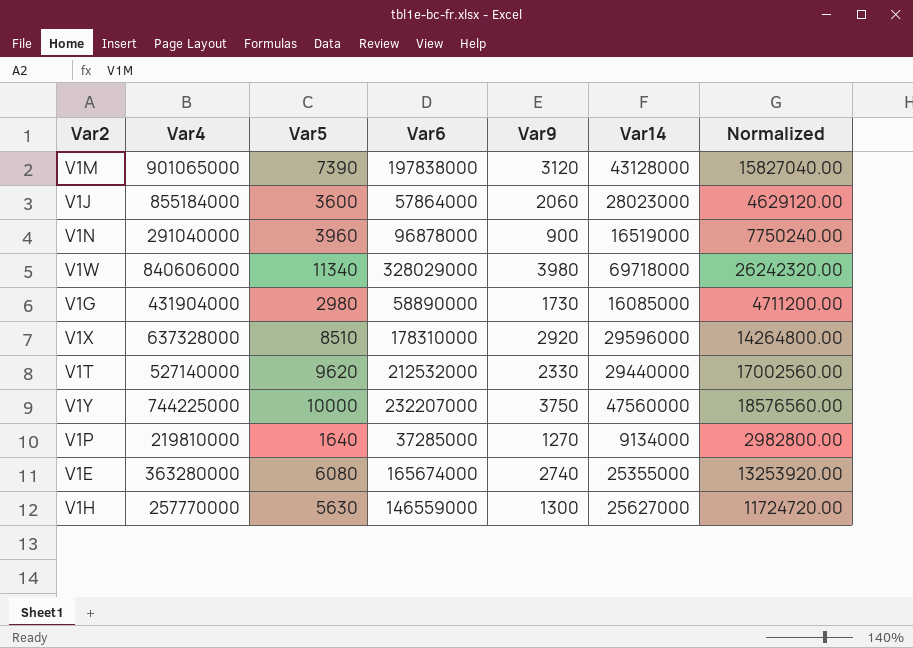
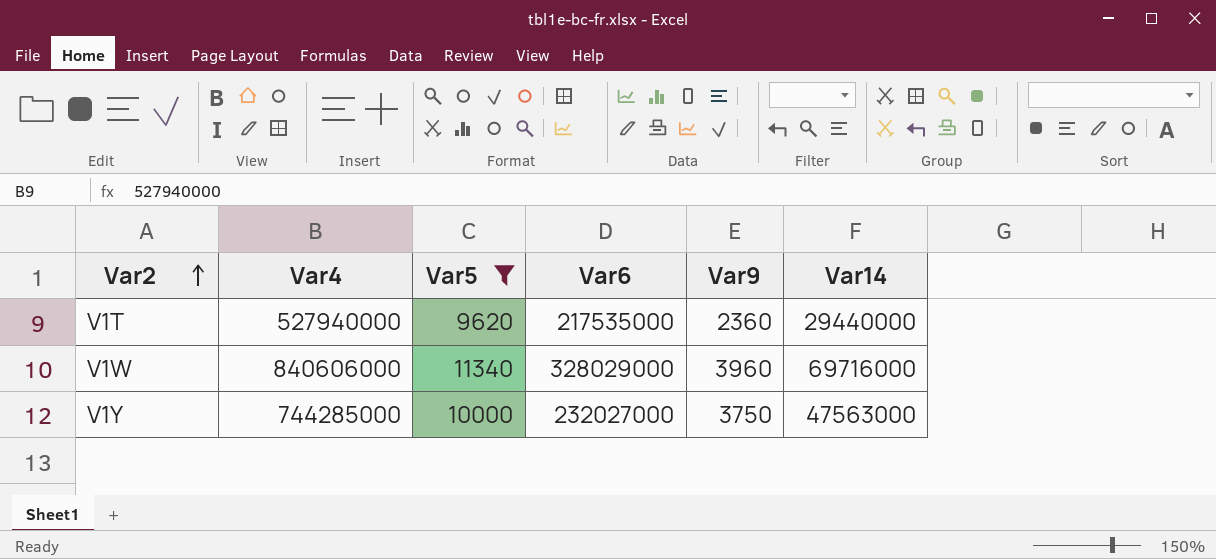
filter: none -> Var5 >= 9620
row order: none -> Var2 ascending
column Normalized | formula: [Var6] * 0.08 -> none
V1T | Var4: 527140000 -> 527940000
V1T | Var6: 212532000 -> 217535000
V1T | Var9: 2330 -> 2360
V1W | Var9: 3980 -> 3960
V1W | Var14: 69718000 -> 69716000
V1Y | Var4: 744225000 -> 744285000
V1Y | Var6: 232207000 -> 232027000
V1Y | Var14: 47560000 -> 47563000

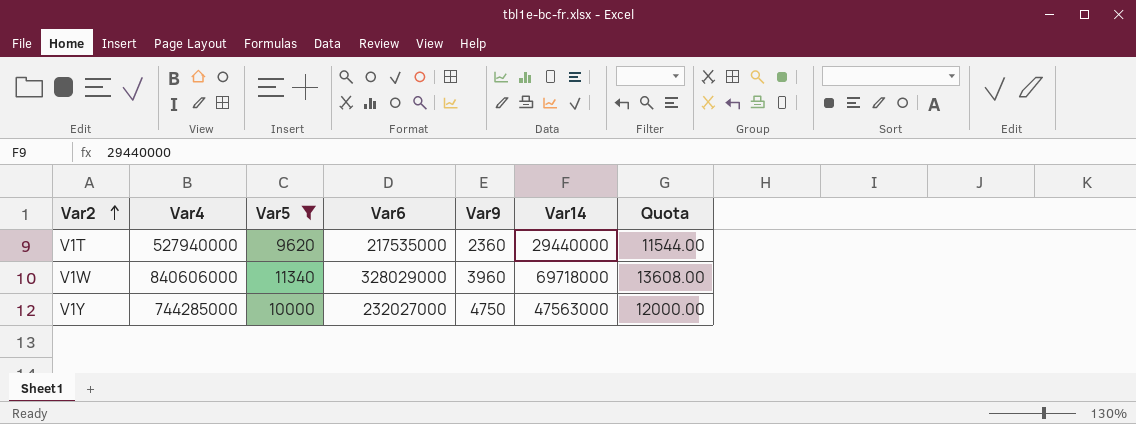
column Quota | formula: none -> [Var5] * 1.2
V1W | Var14: 69716000 -> 69718000
V1Y | Var9: 3750 -> 4750

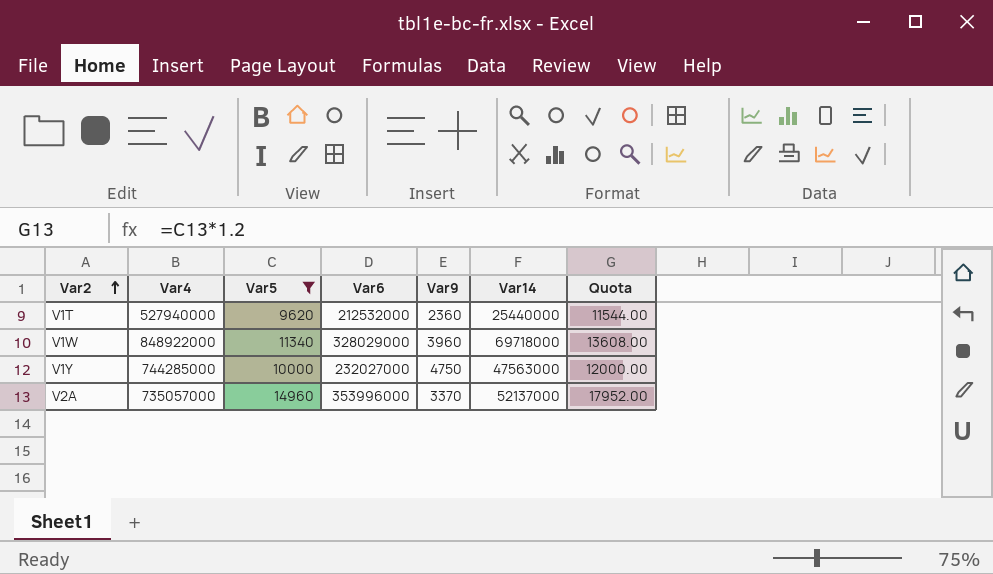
V1T | Var6: 217535000 -> 212532000
V1T | Var14: 29440000 -> 25440000
V1W | Var4: 840606000 -> 848922000
row V2A: none -> 735057000 | 14960 | 353996000 | 3370 | 52137000 | 17952.00

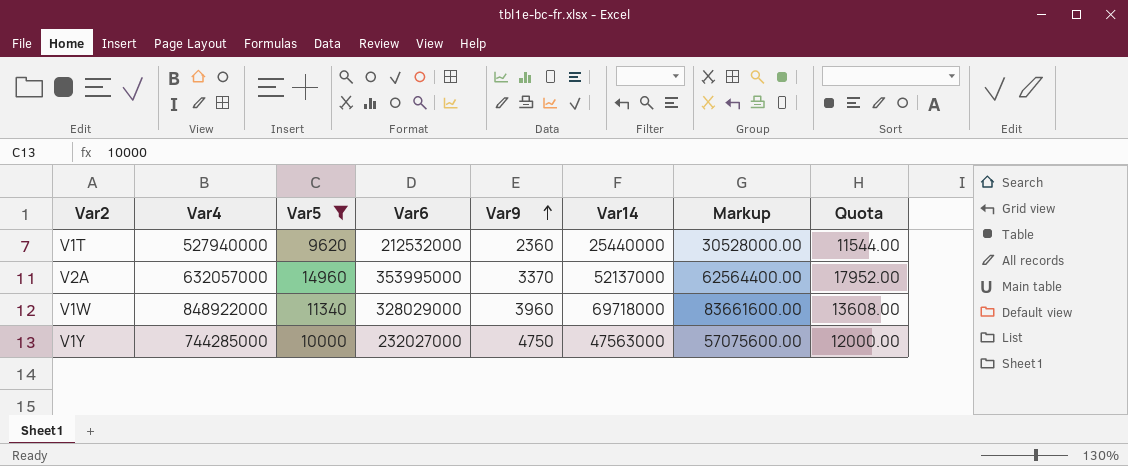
row order: Var2 ascending -> Var9 ascending
column Markup | formula: none -> [Var14] * 1.2
V2A | Var4: 735057000 -> 632057000
V2A | Var6: 353996000 -> 353995000

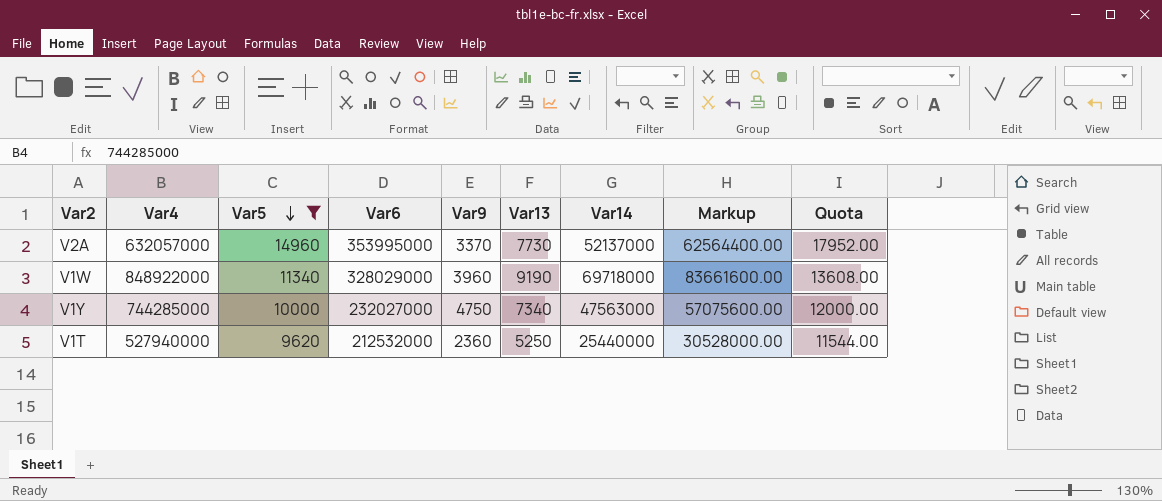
row order: Var9 ascending -> Var5 descending
column Var13 | position: none -> 6

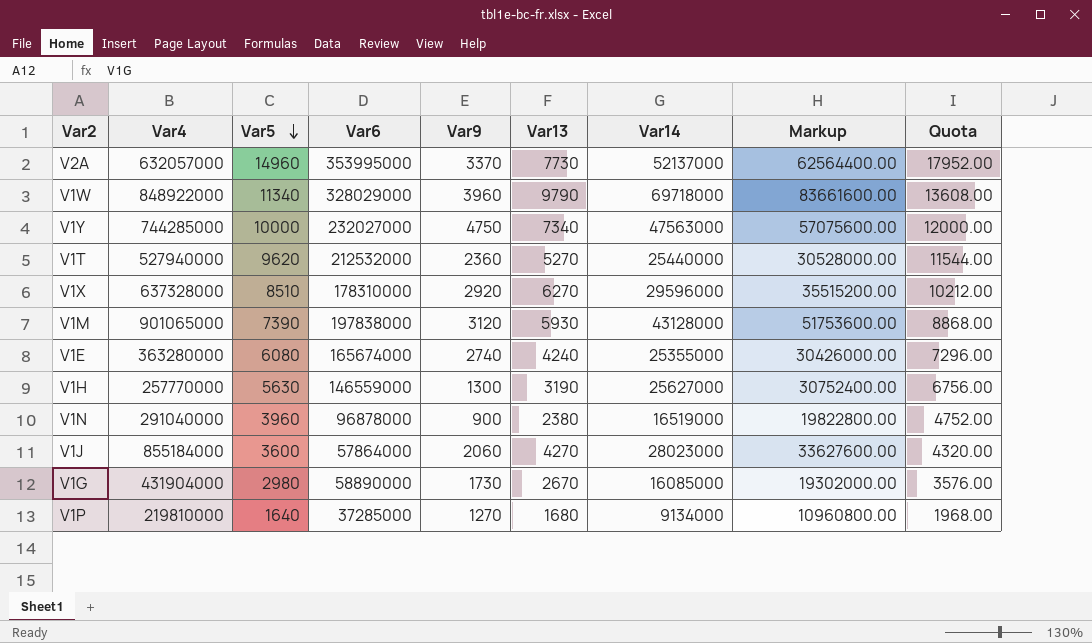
filter: Var5 >= 9620 -> none
V1W | Var13: 9190 -> 9790
V1T | Var13: 5250 -> 5270

